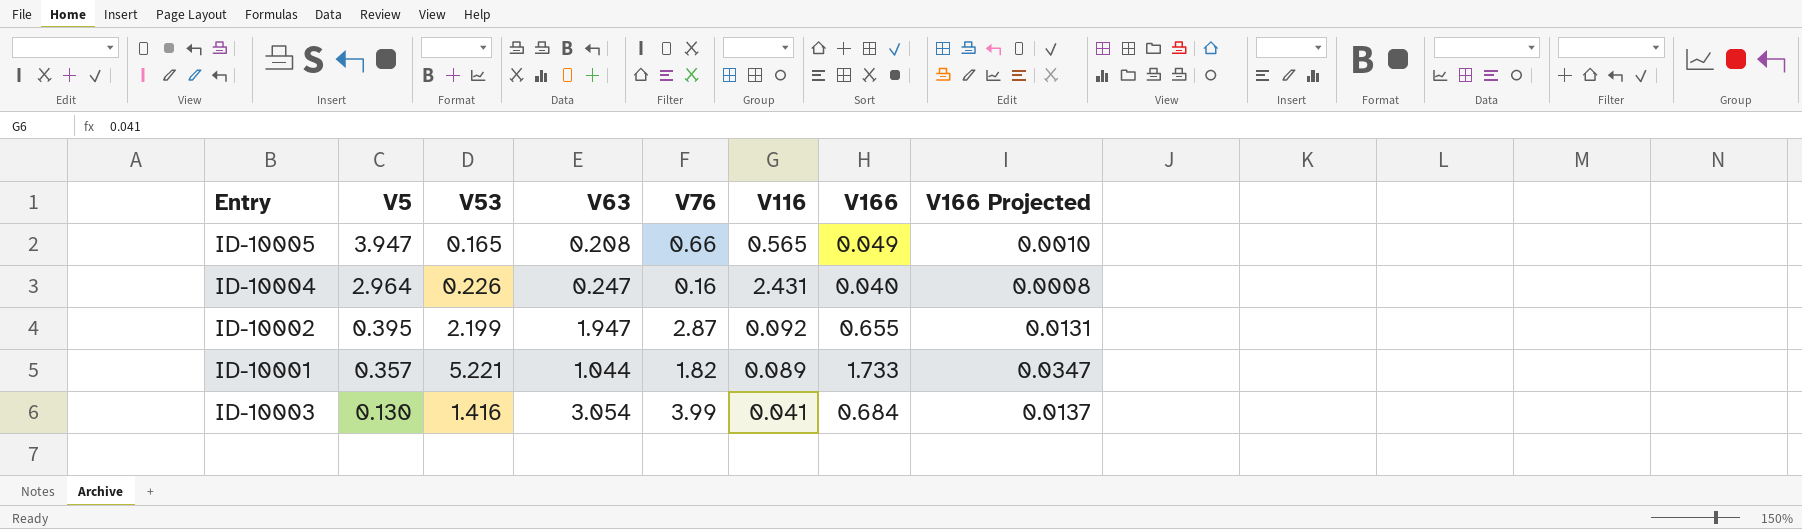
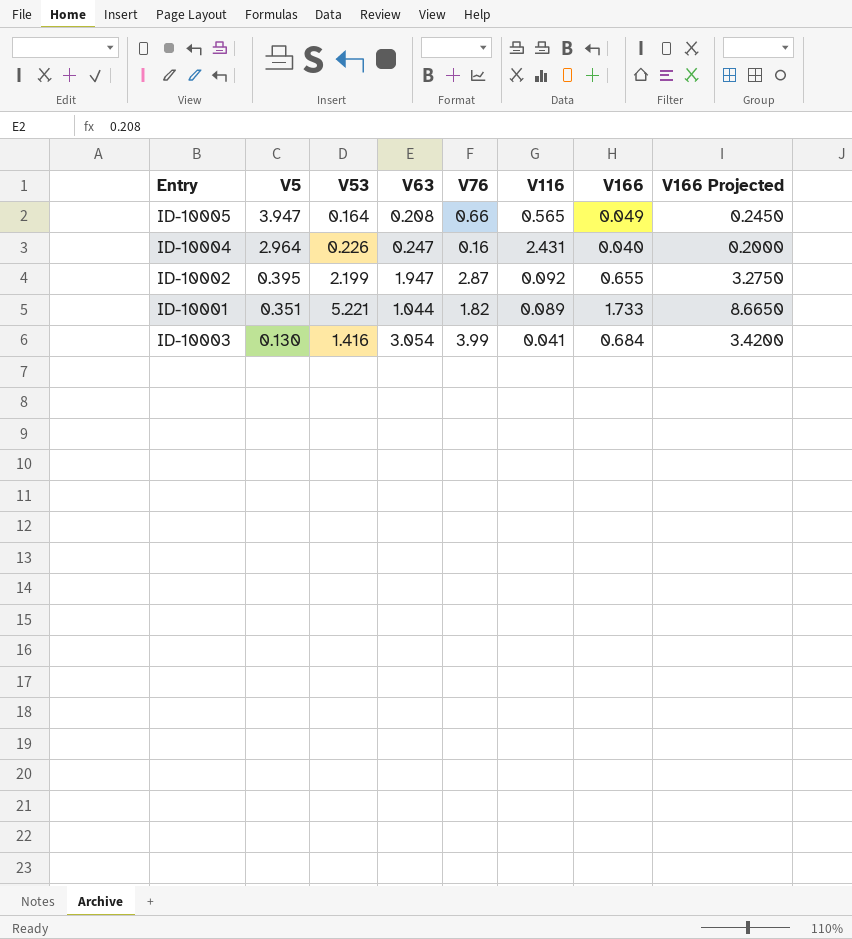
column V166 Projected | formula: [V166] * 0.02 -> [V166] * 5
ID-10005 | V53: 0.165 -> 0.164
ID-10001 | V5: 0.357 -> 0.351

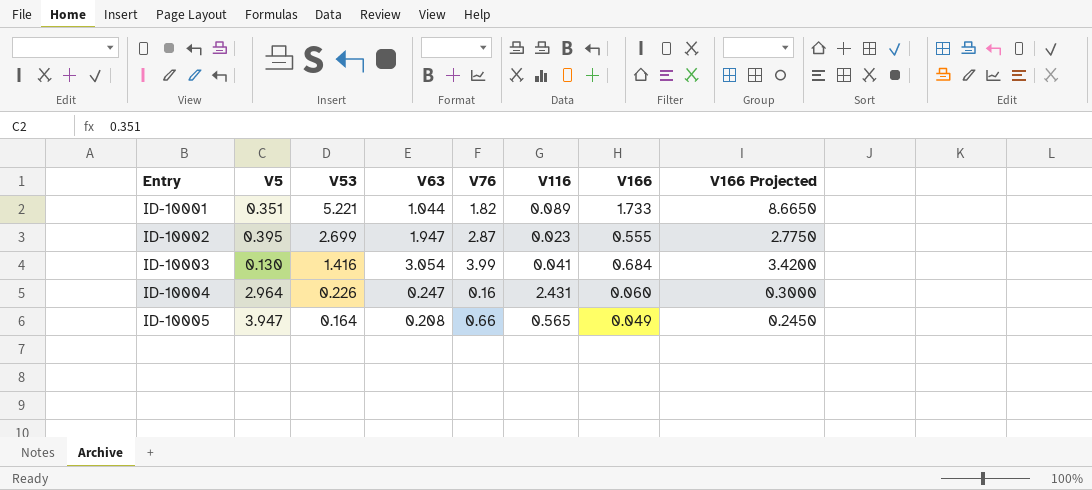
row order: V5 descending -> Entry ascending
ID-10002 | V53: 2.199 -> 2.699
ID-10002 | V116: 0.092 -> 0.023
ID-10002 | V166: 0.655 -> 0.555
ID-10002 | V166 Projected: 3.2750 -> 2.7750
ID-10004 | V166: 0.040 -> 0.060
ID-10004 | V166 Projected: 0.2000 -> 0.3000

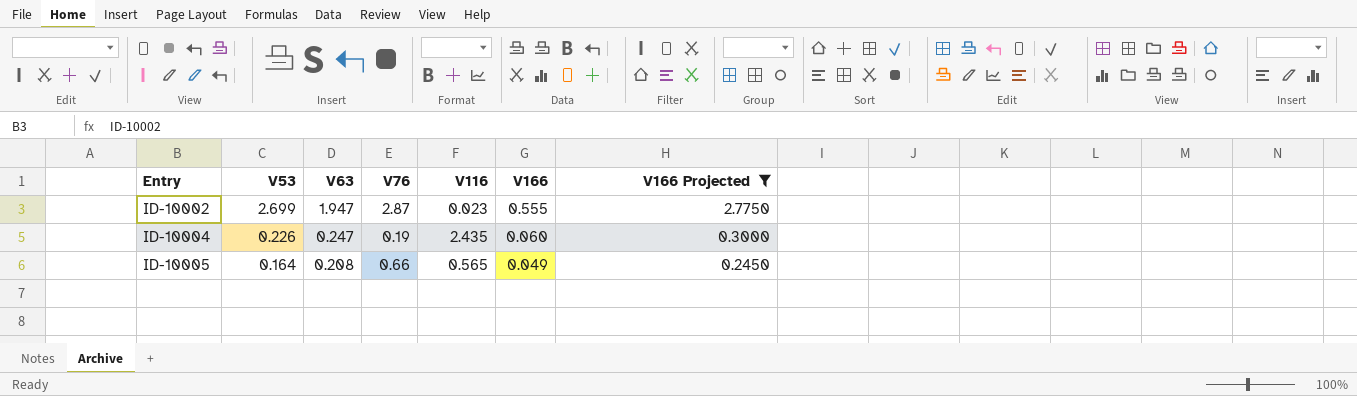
filter: none -> V166 Projected <= 2.7750
column V5 | position: 2 -> none
ID-10004 | V76: 0.16 -> 0.19
ID-10004 | V116: 2.431 -> 2.435

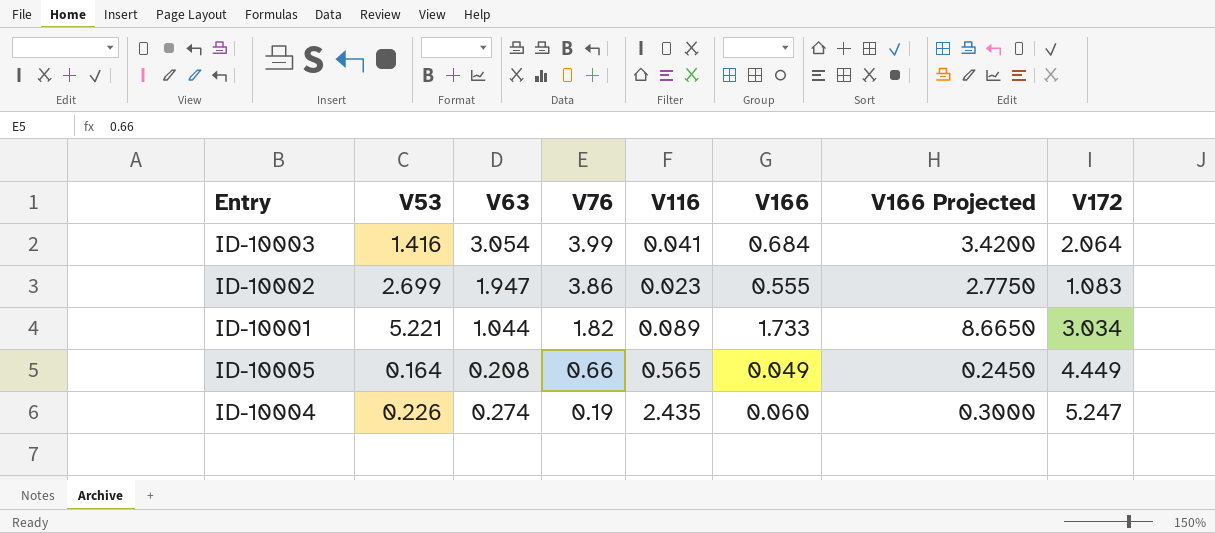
filter: V166 Projected <= 2.7750 -> none
row order: Entry ascending -> V76 descending
column V172 | position: none -> 8
ID-10002 | V76: 2.87 -> 3.86
ID-10004 | V63: 0.247 -> 0.274

